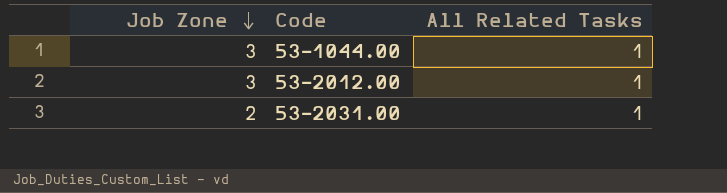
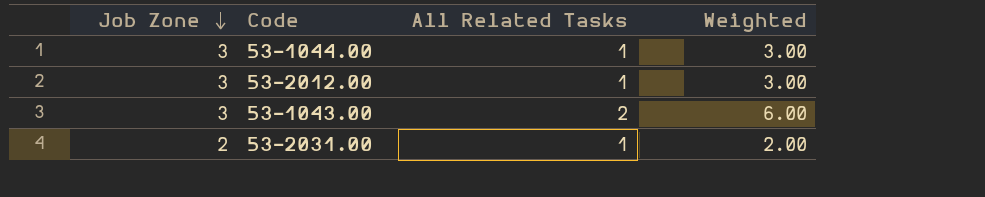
column Weighted | formula: none -> [Job Zone] * [All Related Tasks]
row 53-1043.00: none -> 3 | 2 | 6.00

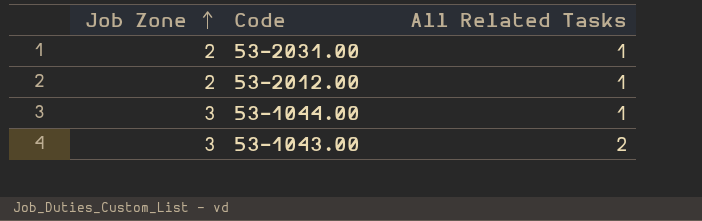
row order: Job Zone descending -> Job Zone ascending
column Weighted | formula: [Job Zone] * [All Related Tasks] -> none
53-2012.00 | Job Zone: 3 -> 2

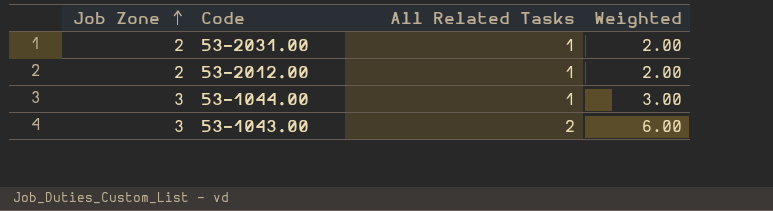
column Weighted | formula: none -> [Job Zone] * [All Related Tasks]

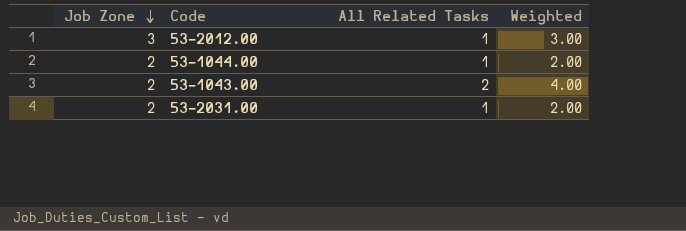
row order: Job Zone ascending -> Job Zone descending
53-2012.00 | Job Zone: 2 -> 3
53-2012.00 | Weighted: 2.00 -> 3.00
53-1044.00 | Job Zone: 3 -> 2
53-1044.00 | Weighted: 3.00 -> 2.00
53-1043.00 | Job Zone: 3 -> 2
53-1043.00 | Weighted: 6.00 -> 4.00

